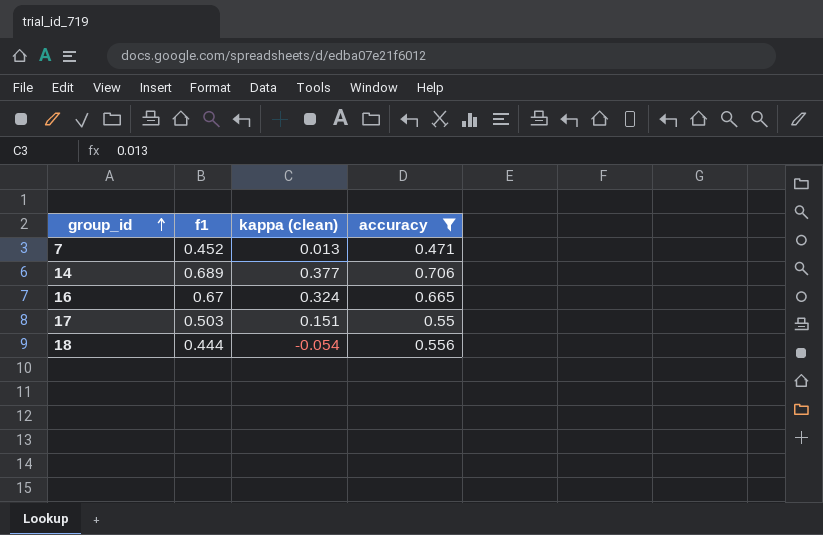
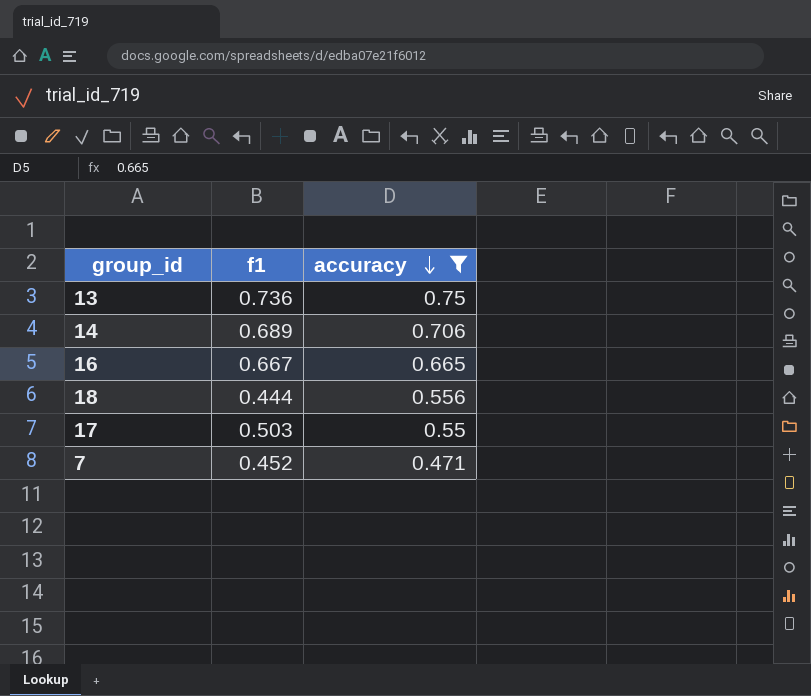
row order: group_id ascending -> accuracy descending
column kappa (clean) | position: 3 -> none
row 13: none -> 0.736 | 0.75
16 | f1: 0.67 -> 0.667

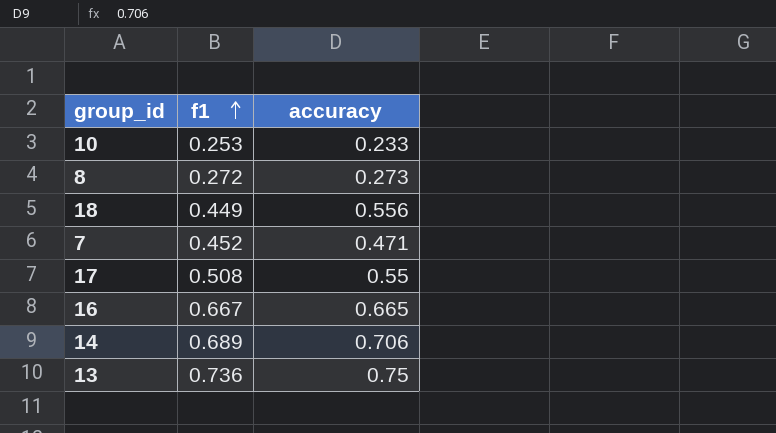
filter: accuracy >= 0.471 -> none
row order: accuracy descending -> f1 ascending
18 | f1: 0.444 -> 0.449
17 | f1: 0.503 -> 0.508

